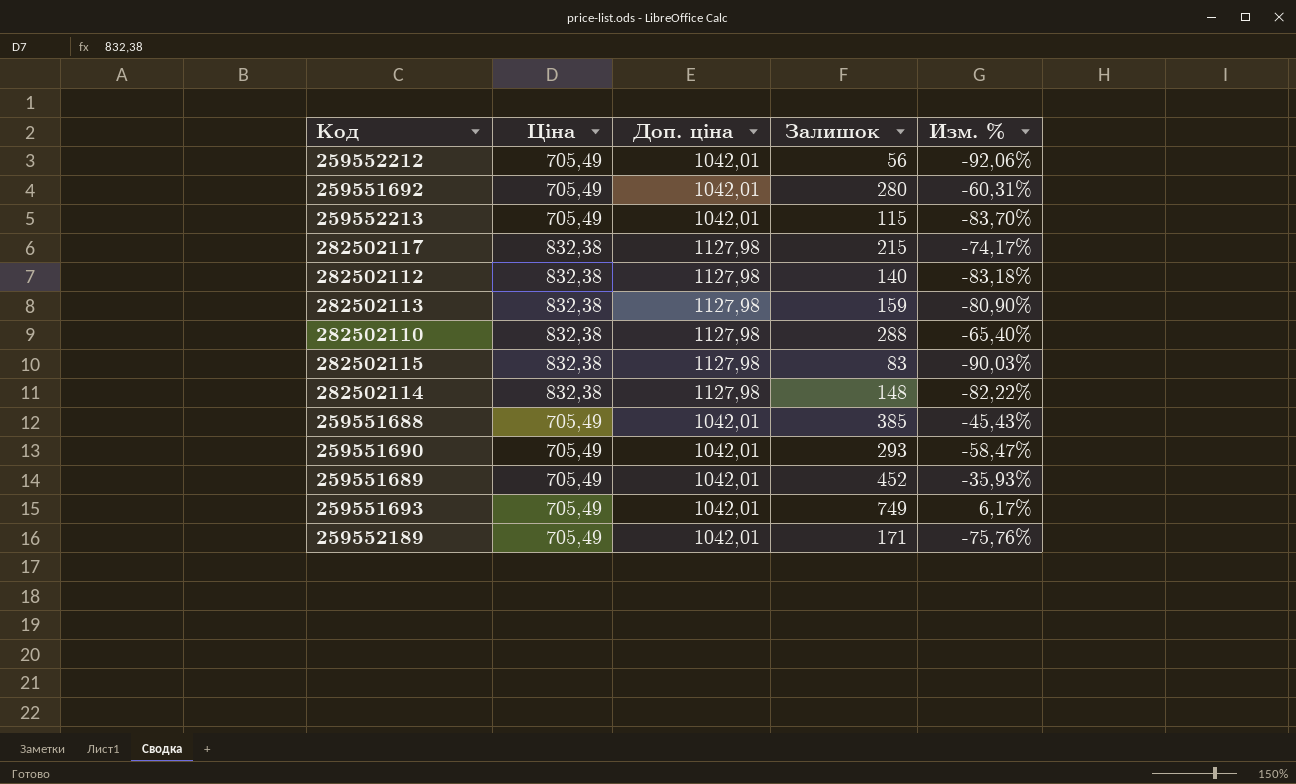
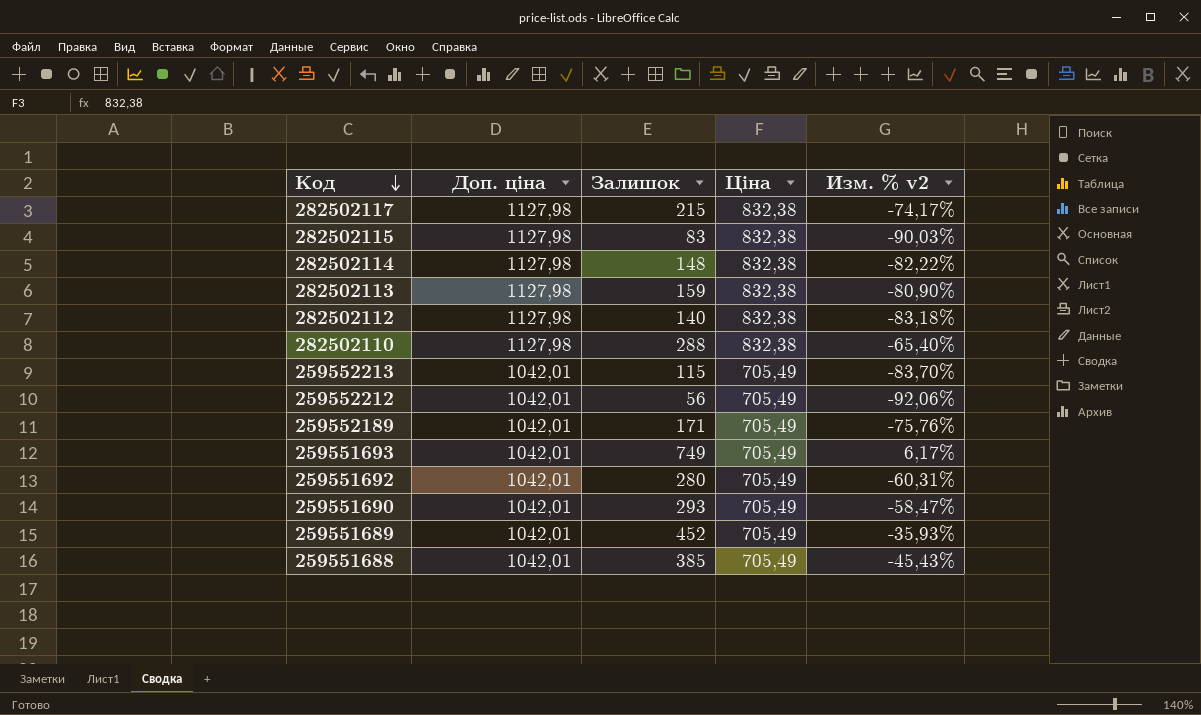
row order: none -> Код descending
column Ціна | position: 2 -> 4
column name: Изм. % -> Изм. % v2

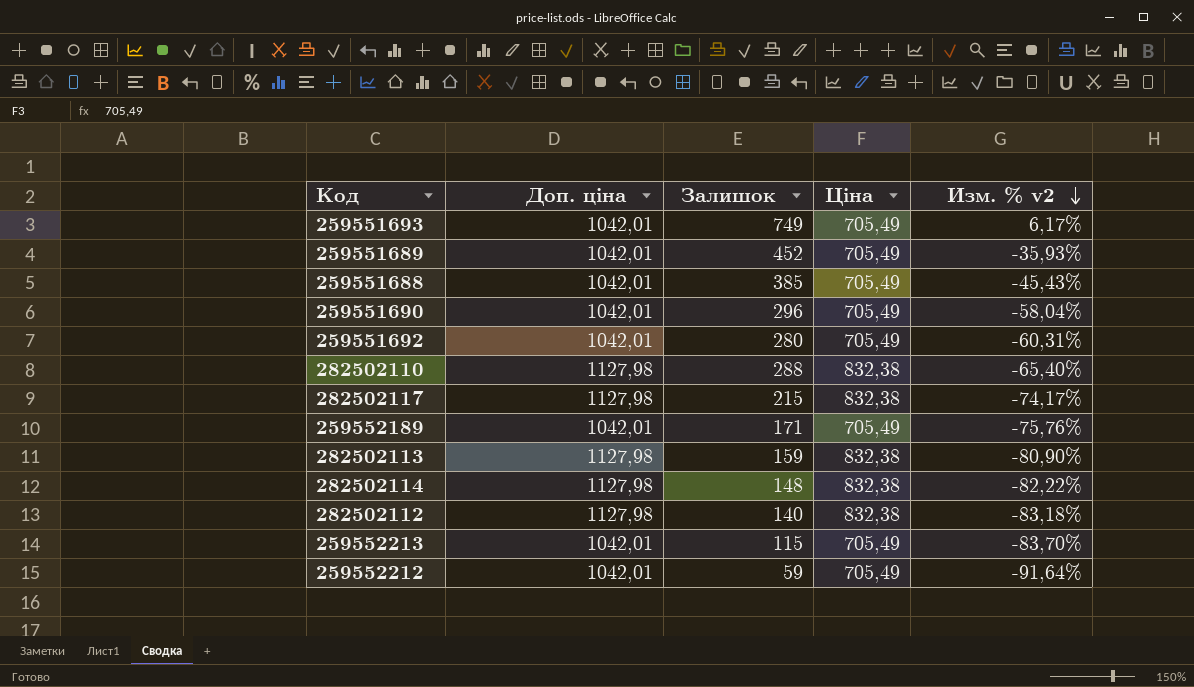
row order: Код descending -> Изм. % v2 descending
row 282502115: 1127,98 | 83 | 832,38 | -90,03% -> none
259551690 | Залишок: 293 -> 296
259551690 | Изм. % v2: -58,47% -> -58,04%
259552212 | Залишок: 56 -> 59
259552212 | Изм. % v2: -92,06% -> -91,64%

